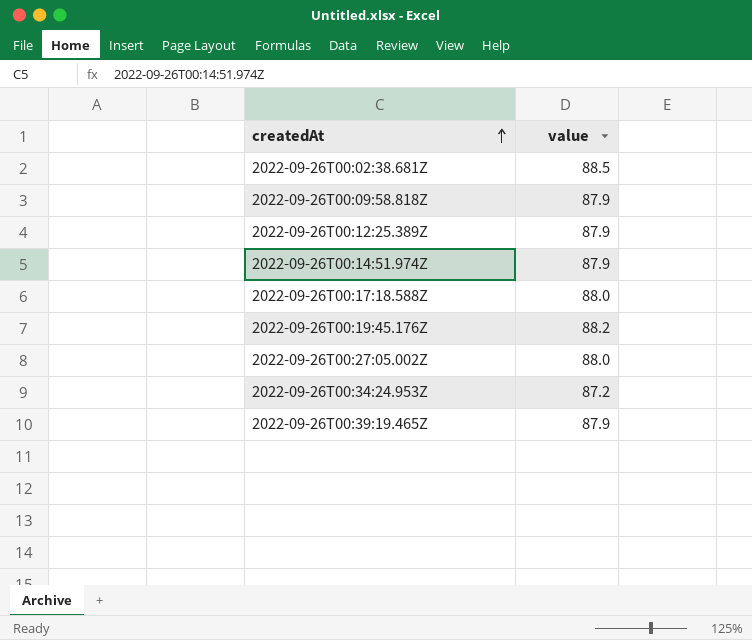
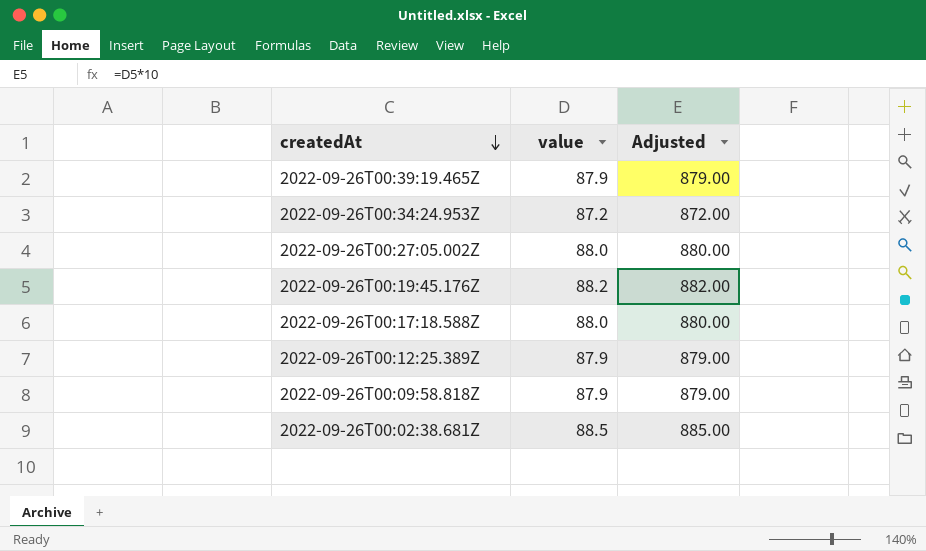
row order: createdAt ascending -> createdAt descending
column Adjusted | formula: none -> [value] * 10
row 2022-09-26T00:14:51.974Z: 87.9 -> none

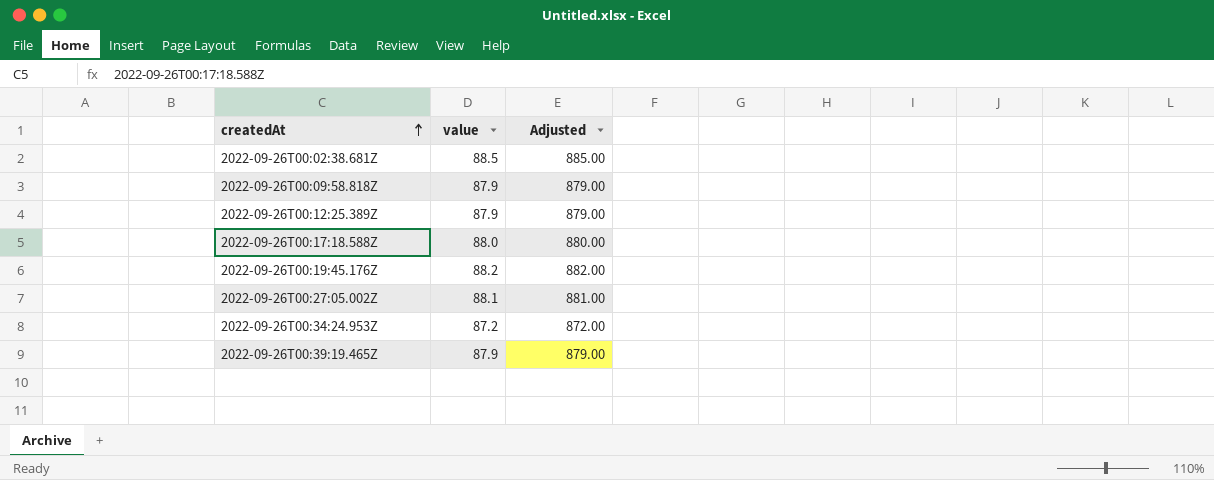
row order: createdAt descending -> createdAt ascending
2022-09-26T00:27:05.002Z | value: 88.0 -> 88.1
2022-09-26T00:27:05.002Z | Adjusted: 880.00 -> 881.00

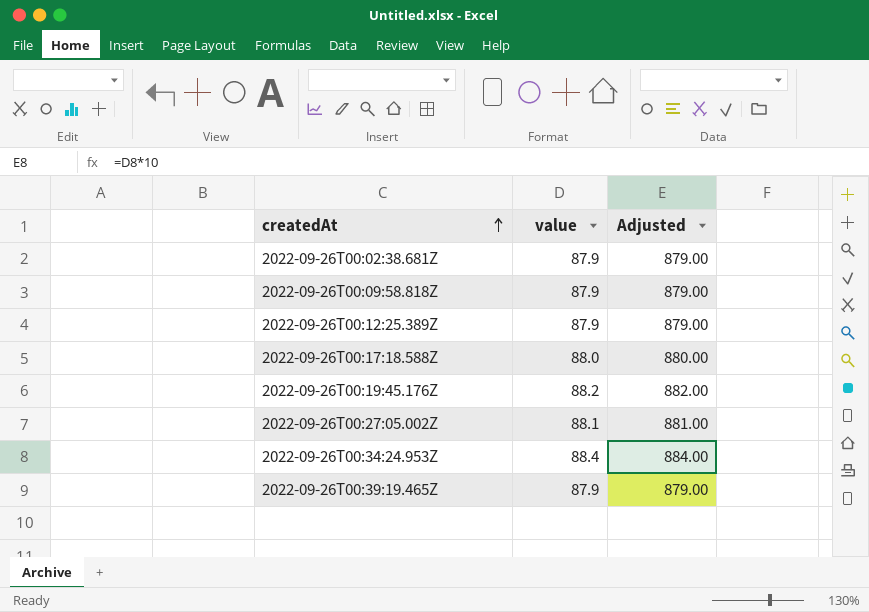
2022-09-26T00:02:38.681Z | value: 88.5 -> 87.9
2022-09-26T00:02:38.681Z | Adjusted: 885.00 -> 879.00
2022-09-26T00:34:24.953Z | value: 87.2 -> 88.4
2022-09-26T00:34:24.953Z | Adjusted: 872.00 -> 884.00

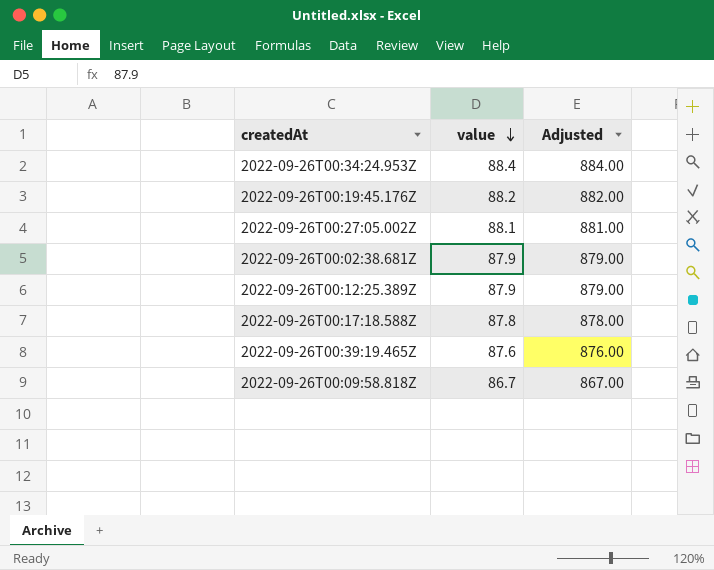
row order: createdAt ascending -> value descending
2022-09-26T00:17:18.588Z | value: 88.0 -> 87.8
2022-09-26T00:17:18.588Z | Adjusted: 880.00 -> 878.00
2022-09-26T00:39:19.465Z | value: 87.9 -> 87.6
2022-09-26T00:39:19.465Z | Adjusted: 879.00 -> 876.00
2022-09-26T00:09:58.818Z | value: 87.9 -> 86.7
2022-09-26T00:09:58.818Z | Adjusted: 879.00 -> 867.00

